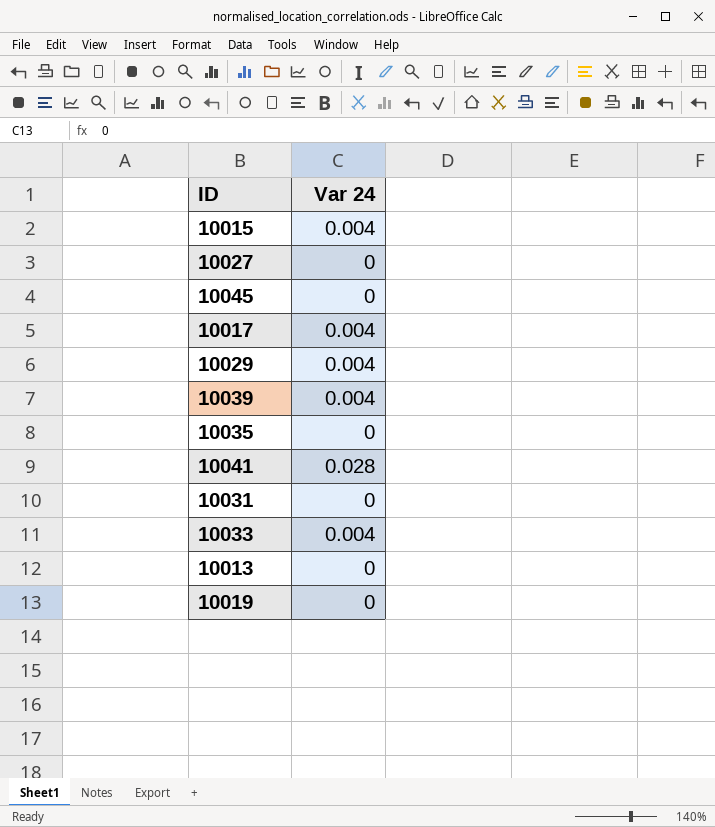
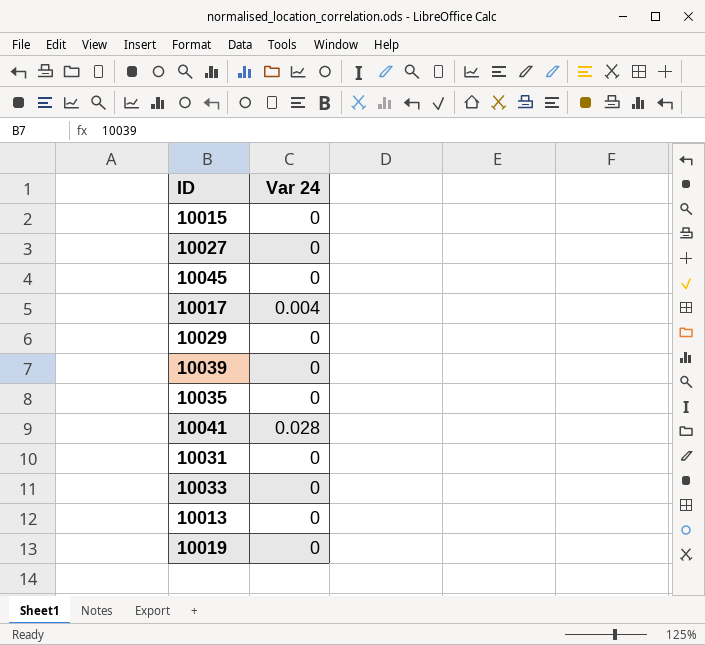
10015 | Var 24: 0.004 -> 0
10029 | Var 24: 0.004 -> 0
10039 | Var 24: 0.004 -> 0
10033 | Var 24: 0.004 -> 0

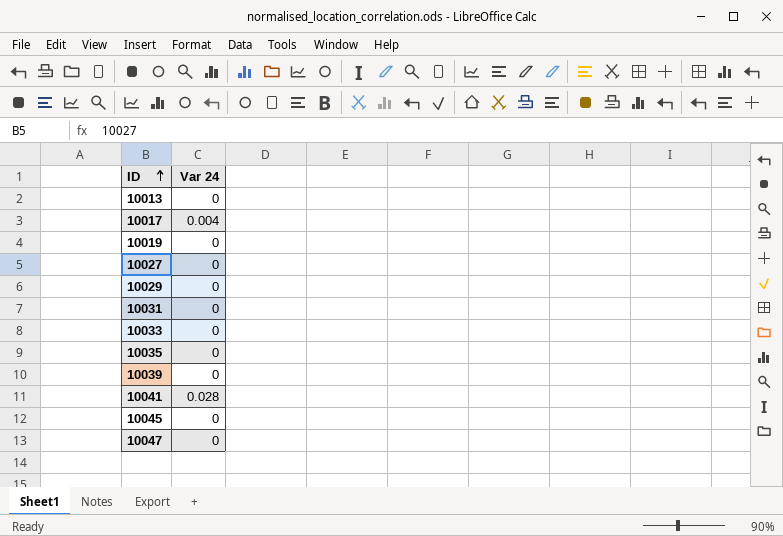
row order: none -> ID ascending
row 10015: 0 -> none
row 10047: none -> 0

